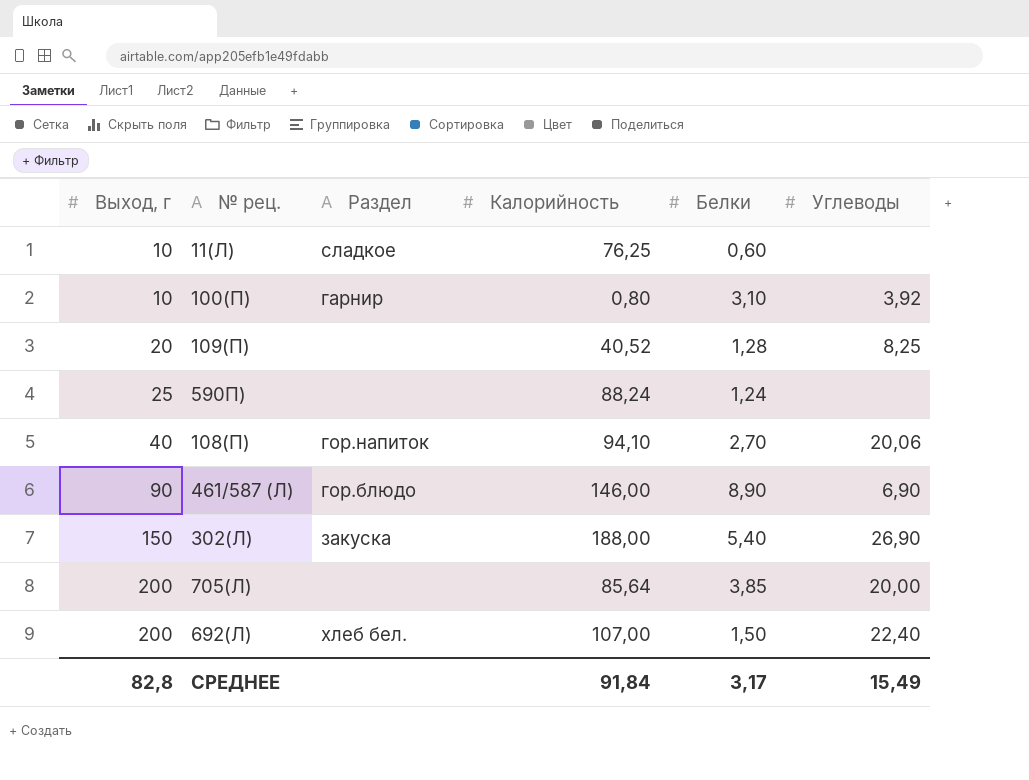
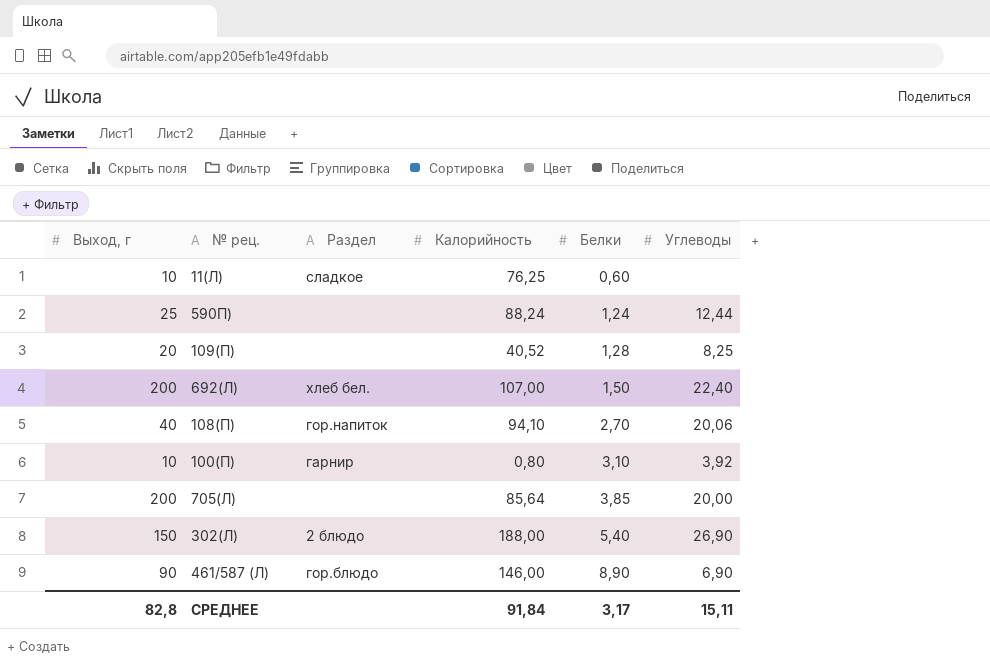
row order: Выход, г ascending -> Белки ascending
590П) | Углеводы: none -> 12,44
302(Л) | Раздел: закуска -> 2 блюдо
СРЕДНЕЕ | Углеводы: 15,49 -> 15,11

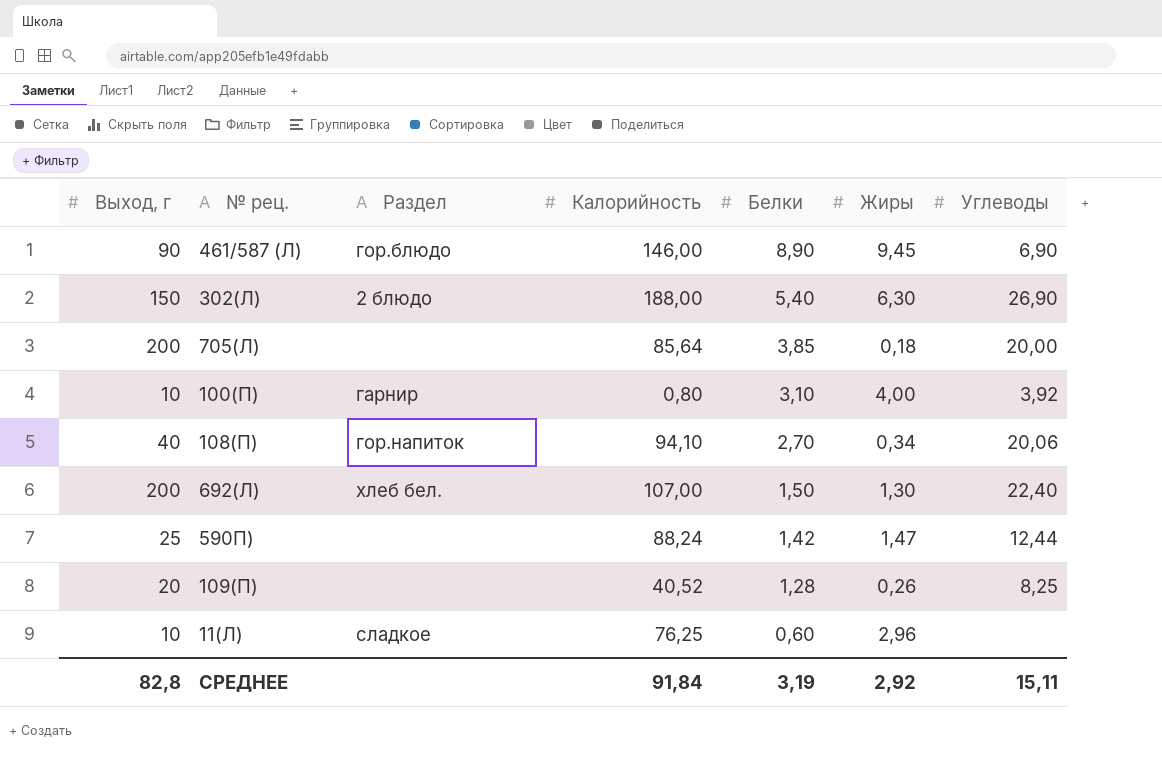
row order: Белки ascending -> Белки descending
column Жиры | position: none -> 6
590П) | Белки: 1,24 -> 1,42
СРЕДНЕЕ | Белки: 3,17 -> 3,19

